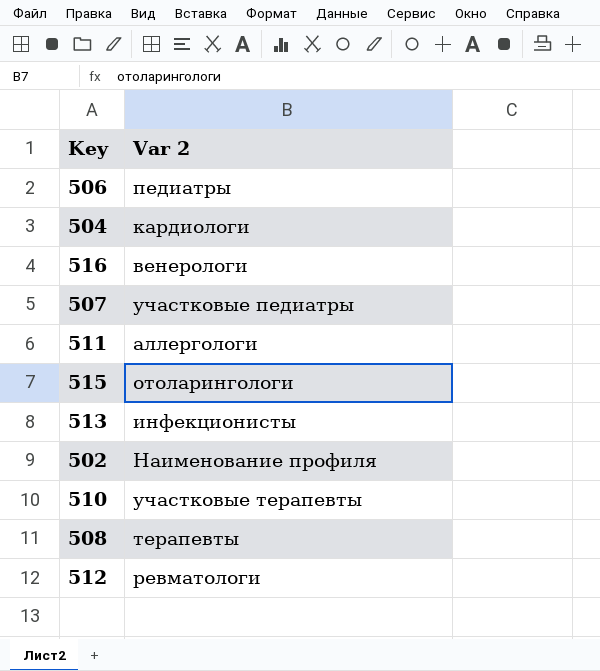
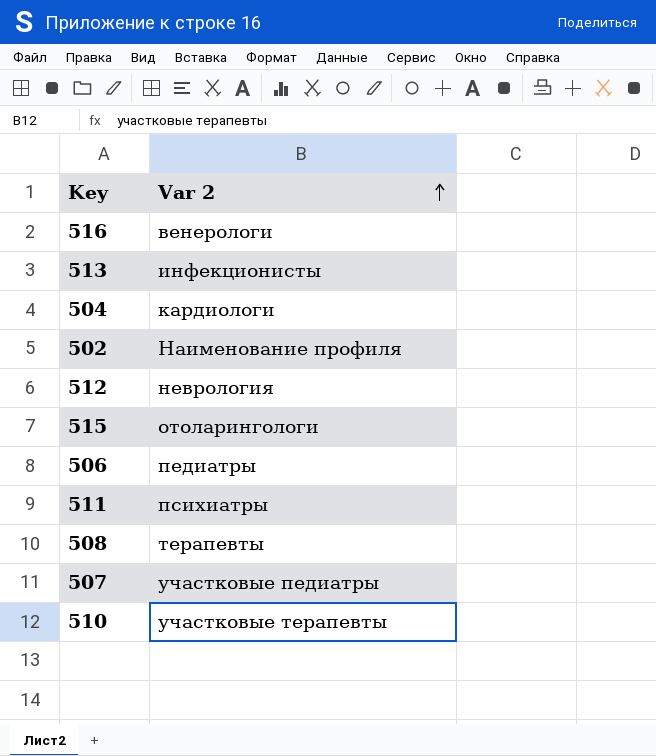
row order: none -> Var 2 ascending
512 | Var 2: ревматологи -> неврология
511 | Var 2: аллергологи -> психиатры

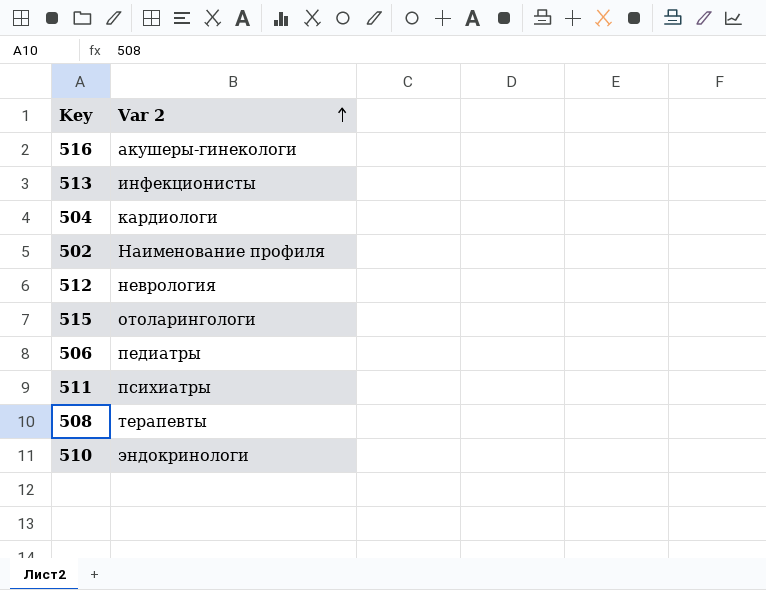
row 507: участковые педиатры -> none
516 | Var 2: венерологи -> акушеры-гинекологи
510 | Var 2: участковые терапевты -> эндокринологи

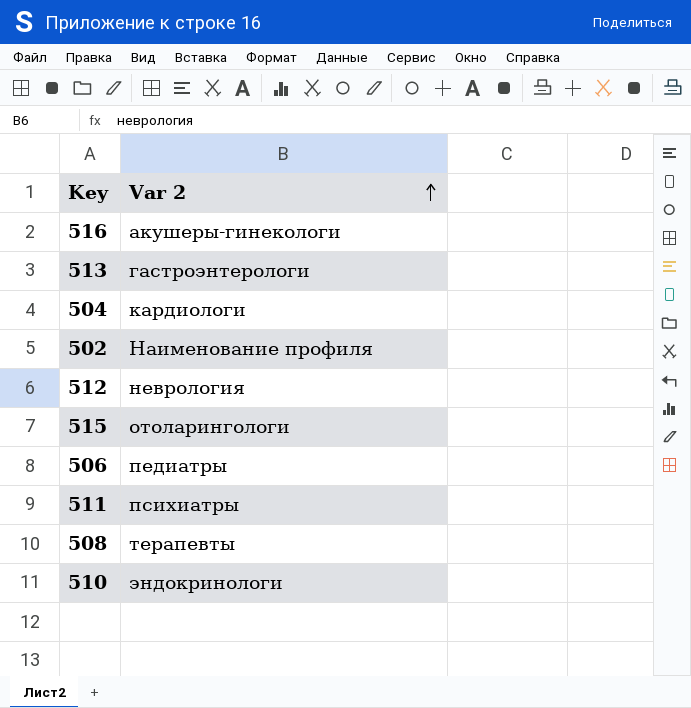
513 | Var 2: инфекционисты -> гастроэнтерологи

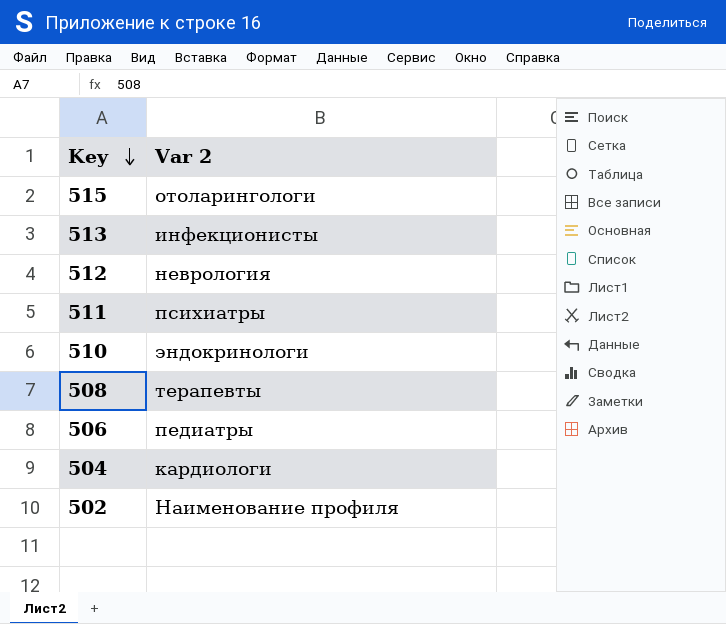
row order: Var 2 ascending -> Key descending
row 516: акушеры-гинекологи -> none
513 | Var 2: гастроэнтерологи -> инфекционисты

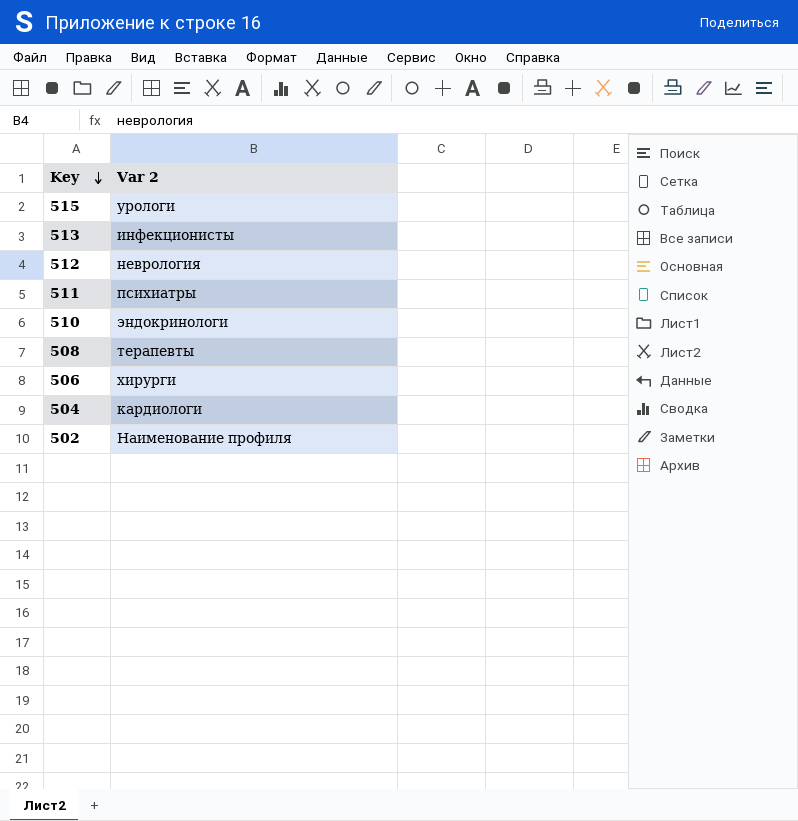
515 | Var 2: отоларингологи -> урологи
506 | Var 2: педиатры -> хирурги

